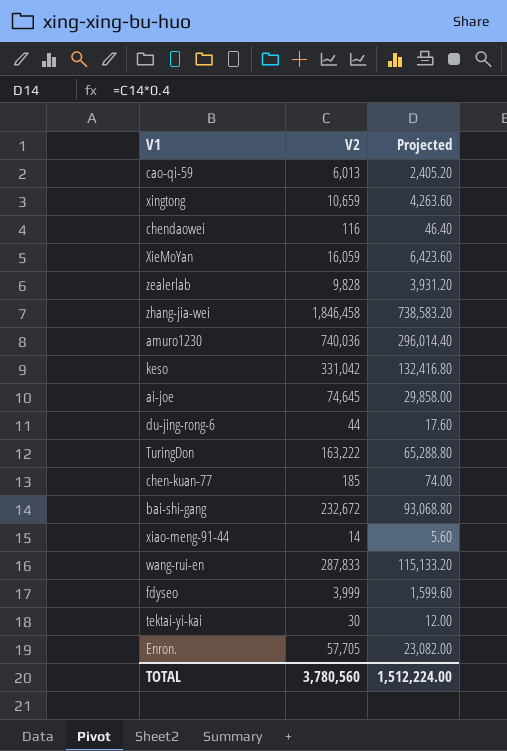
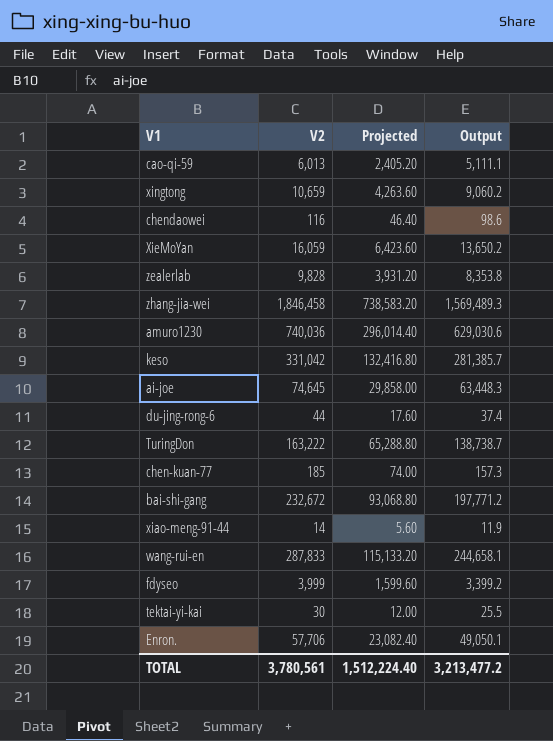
column Output | formula: none -> [V2] * 0.85
Enron. | V2: 57,705 -> 57,706
Enron. | Projected: 23,082.00 -> 23,082.40
TOTAL | V2: 3,780,560 -> 3,780,561
TOTAL | Projected: 1,512,224.00 -> 1,512,224.40

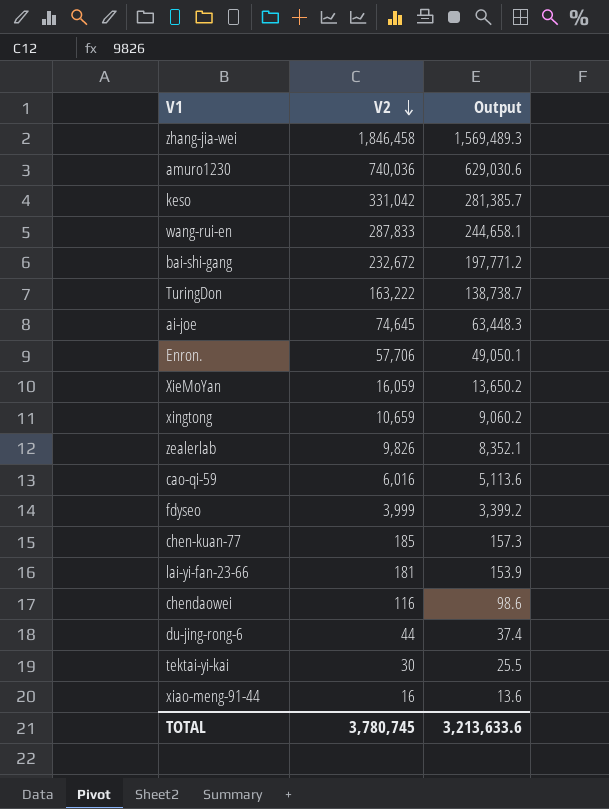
row order: none -> V2 descending
column Projected | formula: [V2] * 0.4 -> none
zealerlab | V2: 9,828 -> 9,826
zealerlab | Output: 8,353.8 -> 8,352.1
cao-qi-59 | V2: 6,013 -> 6,016
cao-qi-59 | Output: 5,111.1 -> 5,113.6
row lai-yi-fan-23-66: none -> 181 | 153.9
xiao-meng-91-44 | V2: 14 -> 16
xiao-meng-91-44 | Output: 11.9 -> 13.6
TOTAL | V2: 3,780,561 -> 3,780,745
TOTAL | Output: 3,213,477.2 -> 3,213,633.6

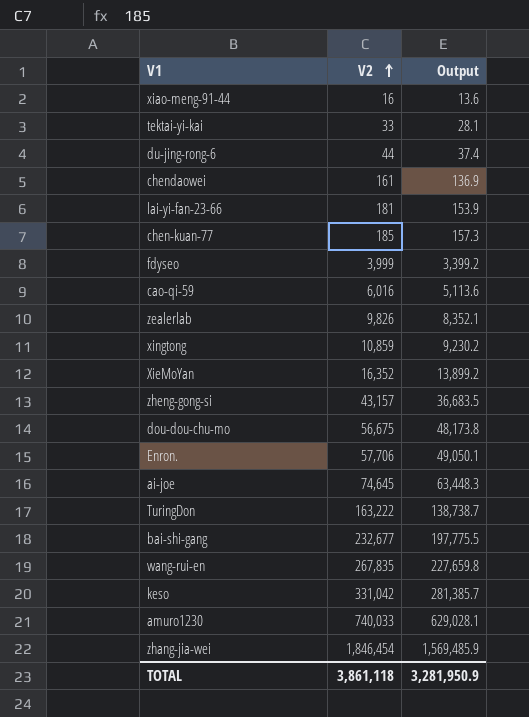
row order: V2 descending -> V2 ascending
tektai-yi-kai | V2: 30 -> 33
tektai-yi-kai | Output: 25.5 -> 28.1
chendaowei | V2: 116 -> 161
chendaowei | Output: 98.6 -> 136.9
xingtong | V2: 10,659 -> 10,859
xingtong | Output: 9,060.2 -> 9,230.2
XieMoYan | V2: 16,059 -> 16,352
XieMoYan | Output: 13,650.2 -> 13,899.2
row zheng-gong-si: none -> 43,157 | 36,683.5
row dou-dou-chu-mo: none -> 56,675 | 48,173.8
bai-shi-gang | V2: 232,672 -> 232,677
bai-shi-gang | Output: 197,771.2 -> 197,775.5
wang-rui-en | V2: 287,833 -> 267,835
wang-rui-en | Output: 244,658.1 -> 227,659.8
amuro1230 | V2: 740,036 -> 740,033
amuro1230 | Output: 629,030.6 -> 629,028.1
zhang-jia-wei | V2: 1,846,458 -> 1,846,454
zhang-jia-wei | Output: 1,569,489.3 -> 1,569,485.9
TOTAL | V2: 3,780,745 -> 3,861,118
TOTAL | Output: 3,213,633.6 -> 3,281,950.9

